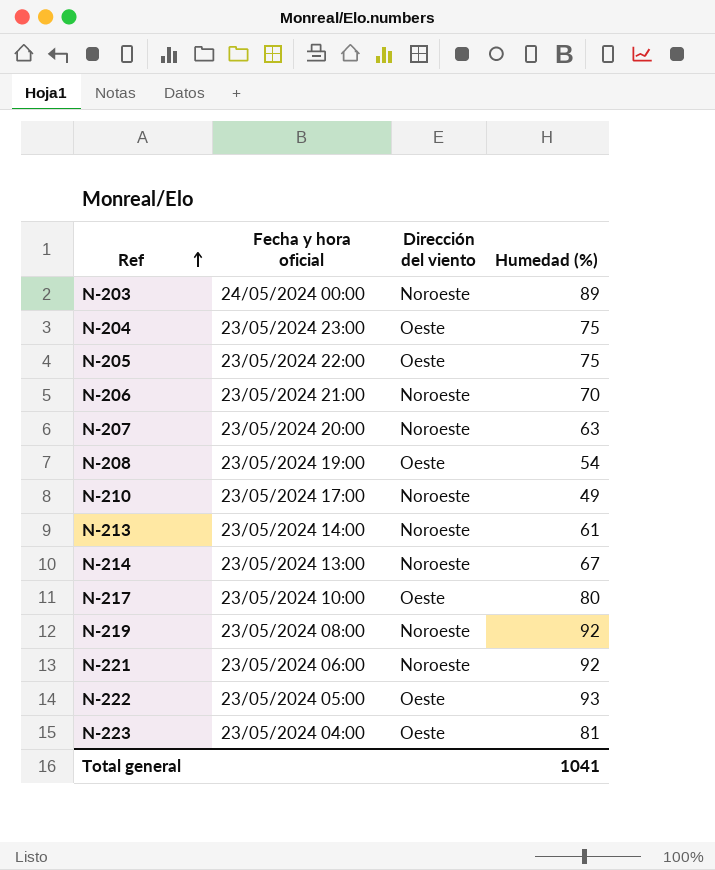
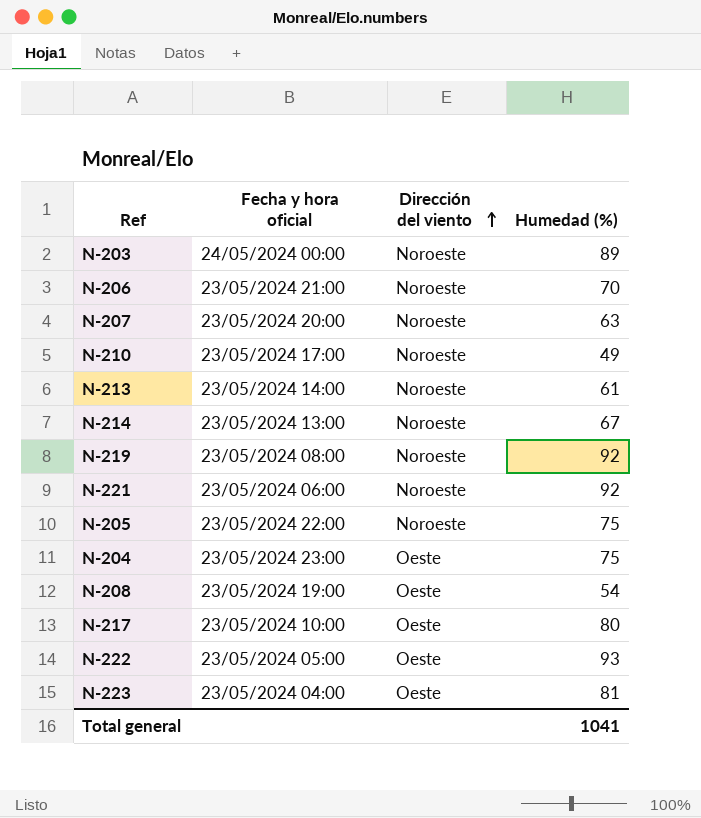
row order: Ref ascending -> Dirección del viento ascending
N-205 | Dirección del viento: Oeste -> Noroeste

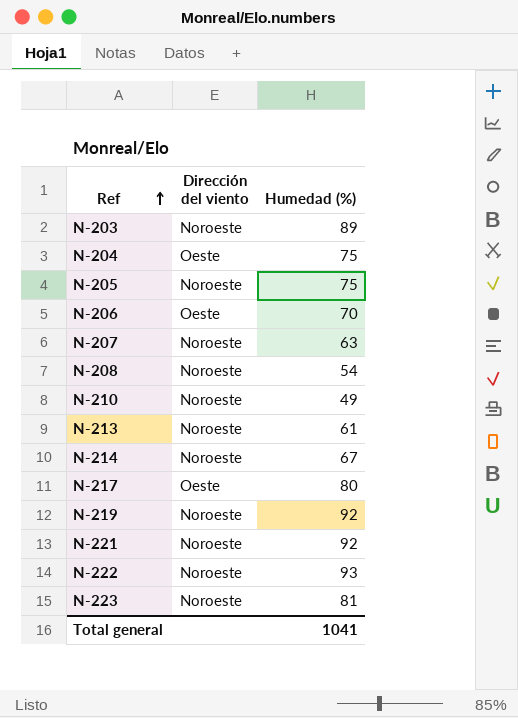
row order: Dirección del viento ascending -> Ref ascending
column Fecha y hora oficial | position: 2 -> none
N-206 | Dirección del viento: Noroeste -> Oeste
N-208 | Dirección del viento: Oeste -> Noroeste
N-222 | Dirección del viento: Oeste -> Noroeste
N-223 | Dirección del viento: Oeste -> Noroeste

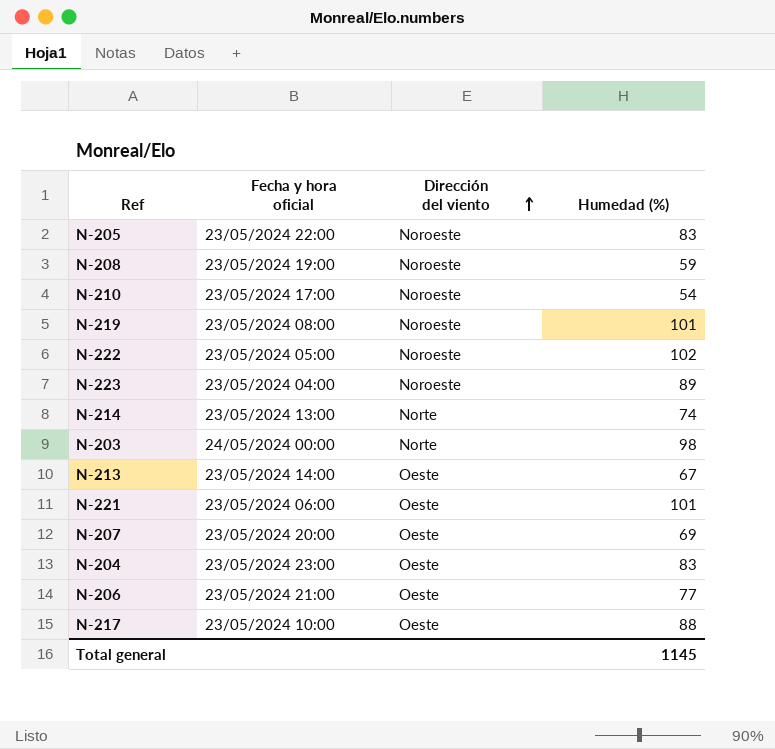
row order: Ref ascending -> Dirección del viento ascending
column Fecha y hora oficial | position: none -> 2
N-205 | Humedad (%): 75 -> 83
N-208 | Humedad (%): 54 -> 59
N-210 | Humedad (%): 49 -> 54
N-219 | Humedad (%): 92 -> 101
N-222 | Humedad (%): 93 -> 102
N-223 | Humedad (%): 81 -> 89
N-214 | Dirección del viento: Noroeste -> Norte
N-214 | Humedad (%): 67 -> 74
N-203 | Dirección del viento: Noroeste -> Norte
N-203 | Humedad (%): 89 -> 98
N-213 | Dirección del viento: Noroeste -> Oeste
N-213 | Humedad (%): 61 -> 67
N-221 | Dirección del viento: Noroeste -> Oeste
N-221 | Humedad (%): 92 -> 101
N-207 | Dirección del viento: Noroeste -> Oeste
N-207 | Humedad (%): 63 -> 69
N-204 | Humedad (%): 75 -> 83
N-206 | Humedad (%): 70 -> 77
N-217 | Humedad (%): 80 -> 88
Total general | Humedad (%): 1041 -> 1145

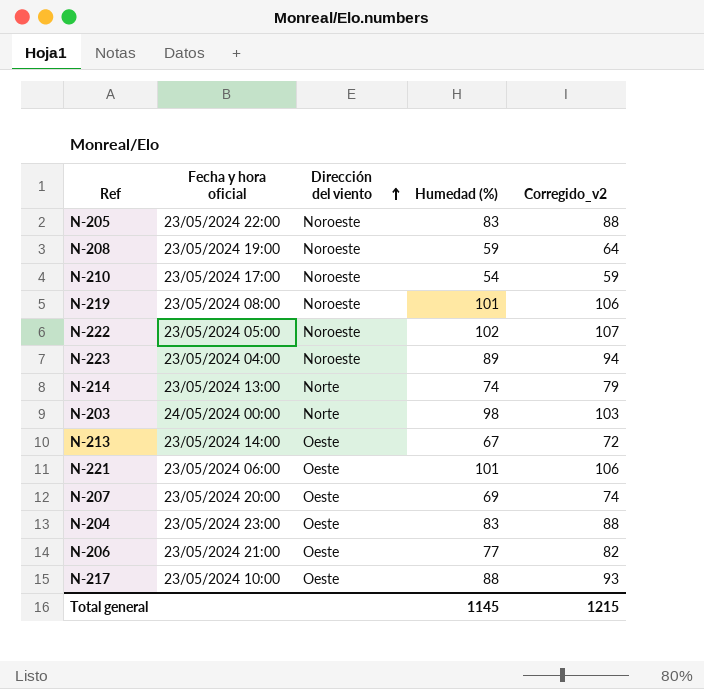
column Corregido_v2 | formula: none -> [Humedad (%)] + 5

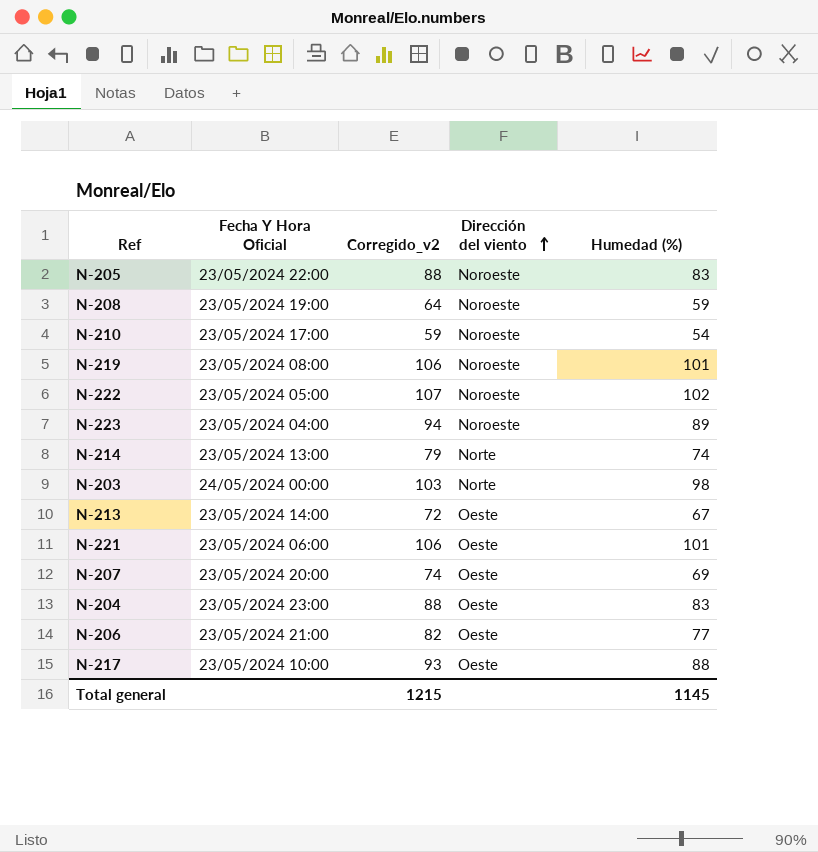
column name: Fecha y hora oficial -> Fecha Y Hora Oficial
column Corregido_v2 | position: 5 -> 3

